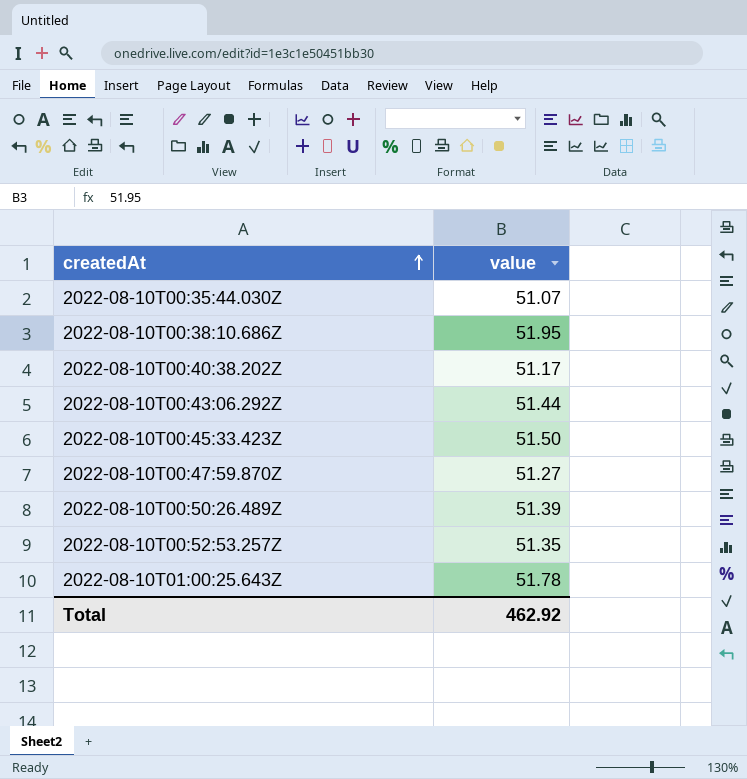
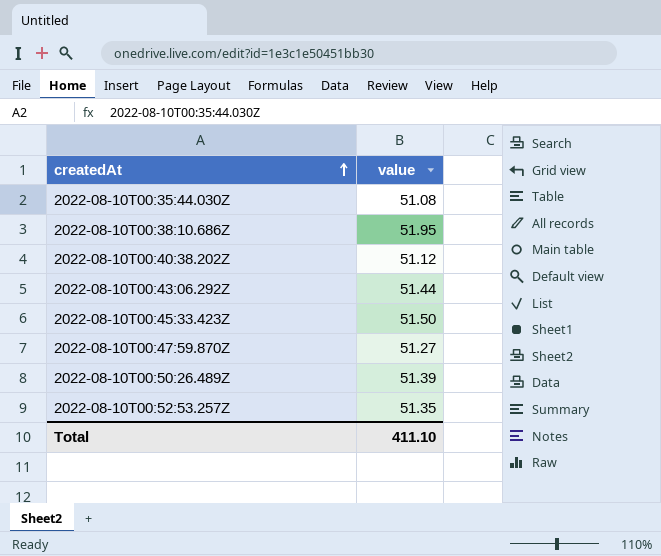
row 2022-08-10T01:00:25.643Z: 51.78 -> none
2022-08-10T00:35:44.030Z | value: 51.07 -> 51.08
2022-08-10T00:40:38.202Z | value: 51.17 -> 51.12
Total | value: 462.92 -> 411.10

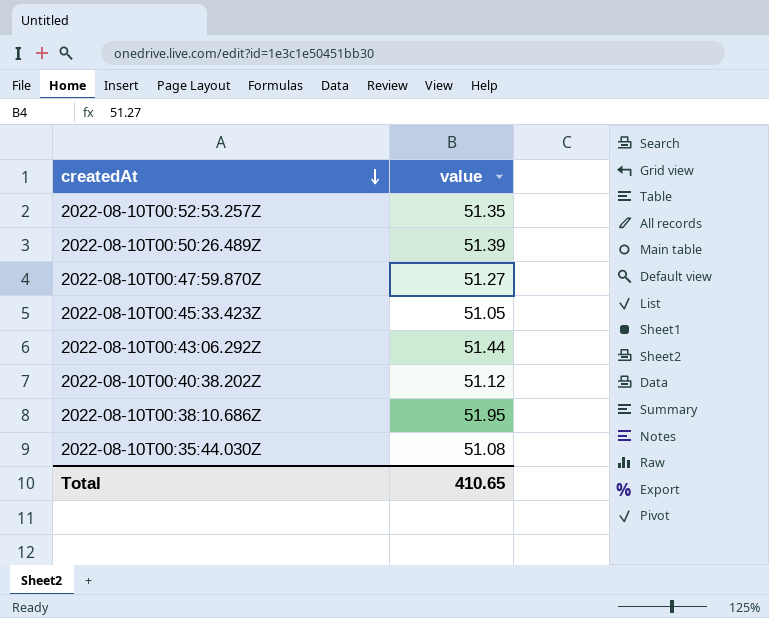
row order: createdAt ascending -> createdAt descending
2022-08-10T00:45:33.423Z | value: 51.50 -> 51.05
Total | value: 411.10 -> 410.65

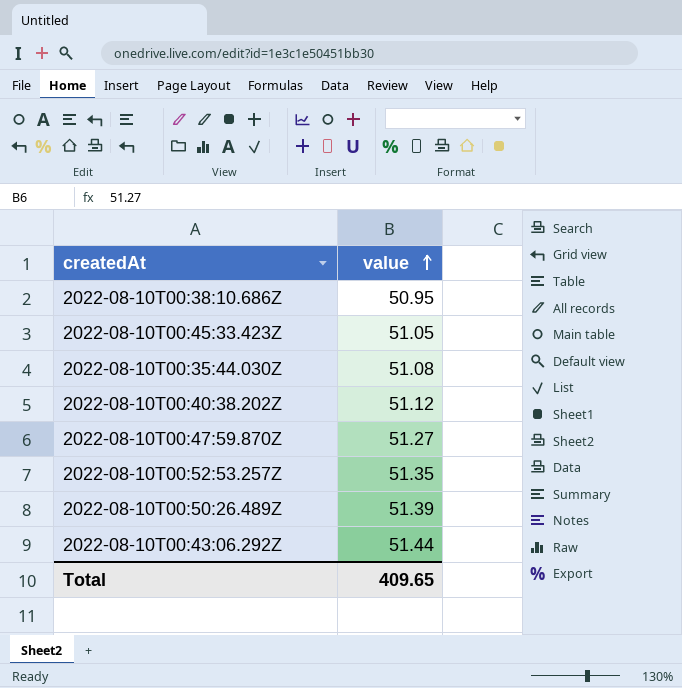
row order: createdAt descending -> value ascending
2022-08-10T00:38:10.686Z | value: 51.95 -> 50.95
Total | value: 410.65 -> 409.65

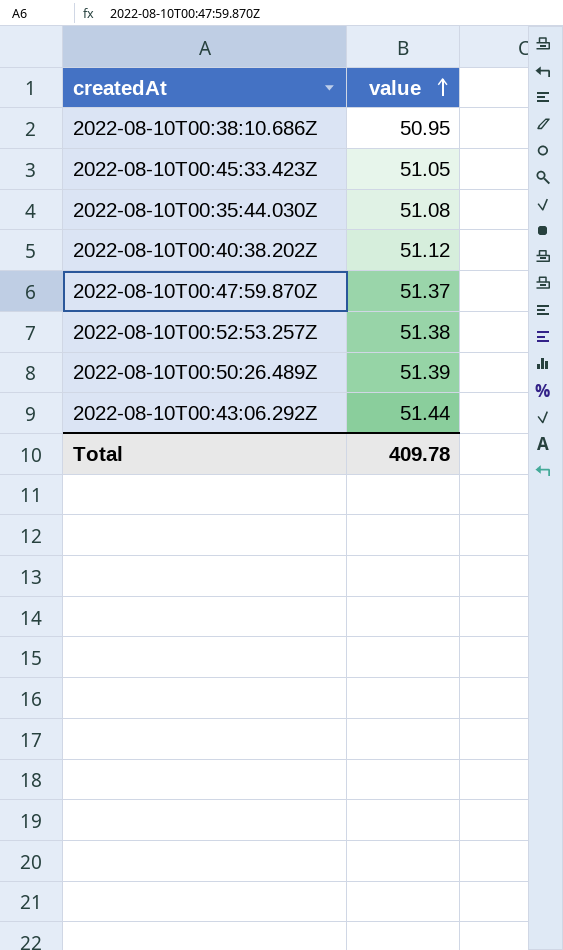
2022-08-10T00:47:59.870Z | value: 51.27 -> 51.37
2022-08-10T00:52:53.257Z | value: 51.35 -> 51.38
Total | value: 409.65 -> 409.78

